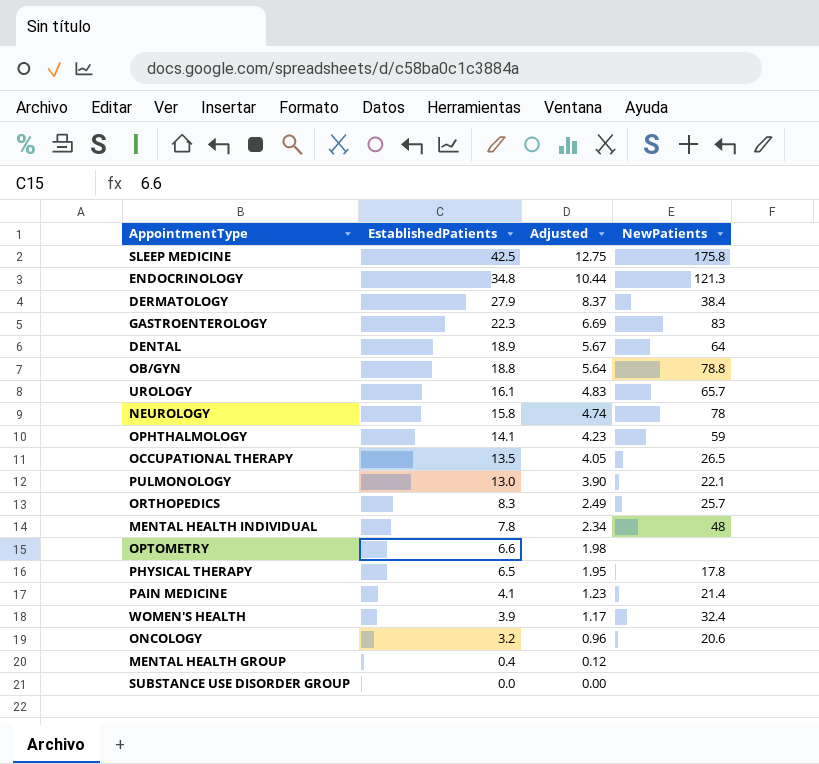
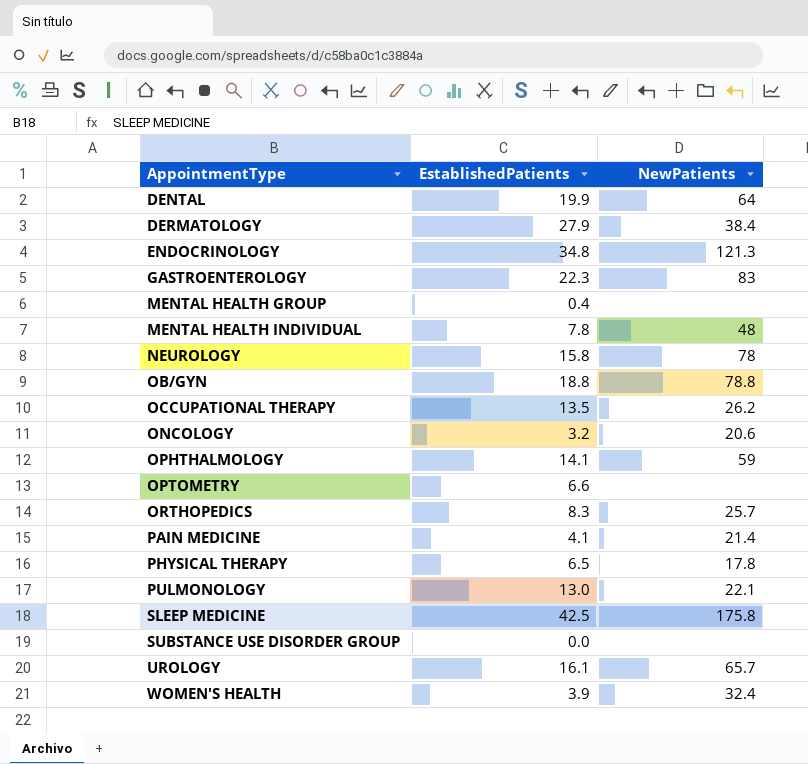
row order: EstablishedPatients descending -> AppointmentType ascending
column Adjusted | formula: [EstablishedPatients] * 0.3 -> none
DENTAL | EstablishedPatients: 18.9 -> 19.9
OCCUPATIONAL THERAPY | NewPatients: 26.5 -> 26.2

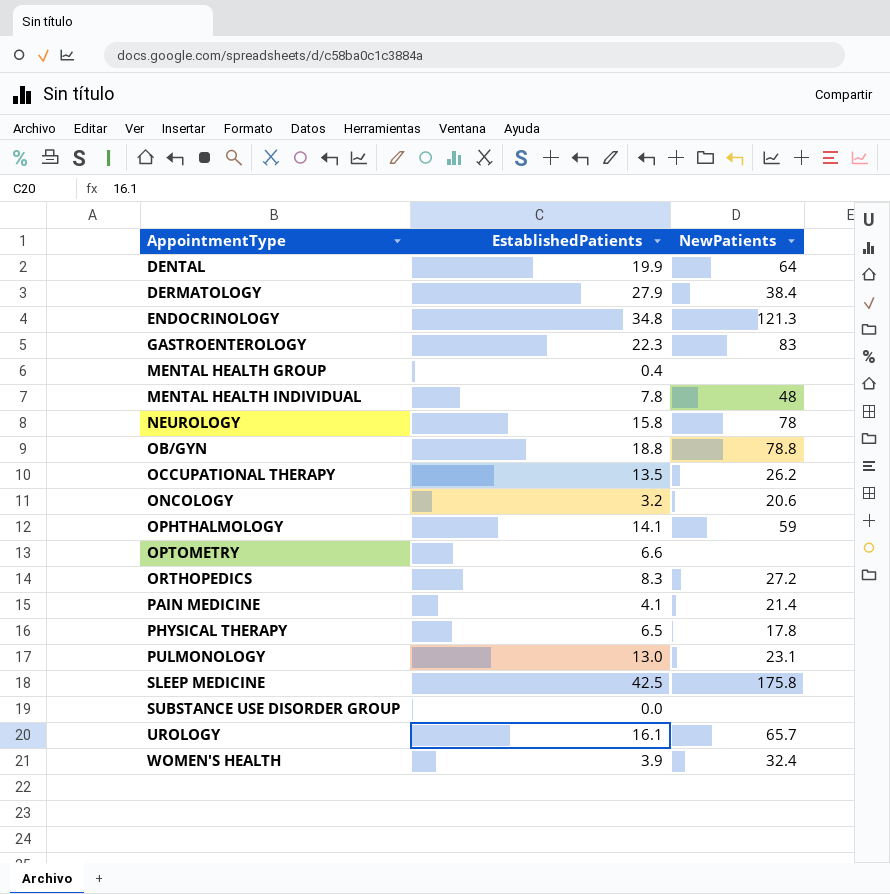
ORTHOPEDICS | NewPatients: 25.7 -> 27.2
PULMONOLOGY | NewPatients: 22.1 -> 23.1

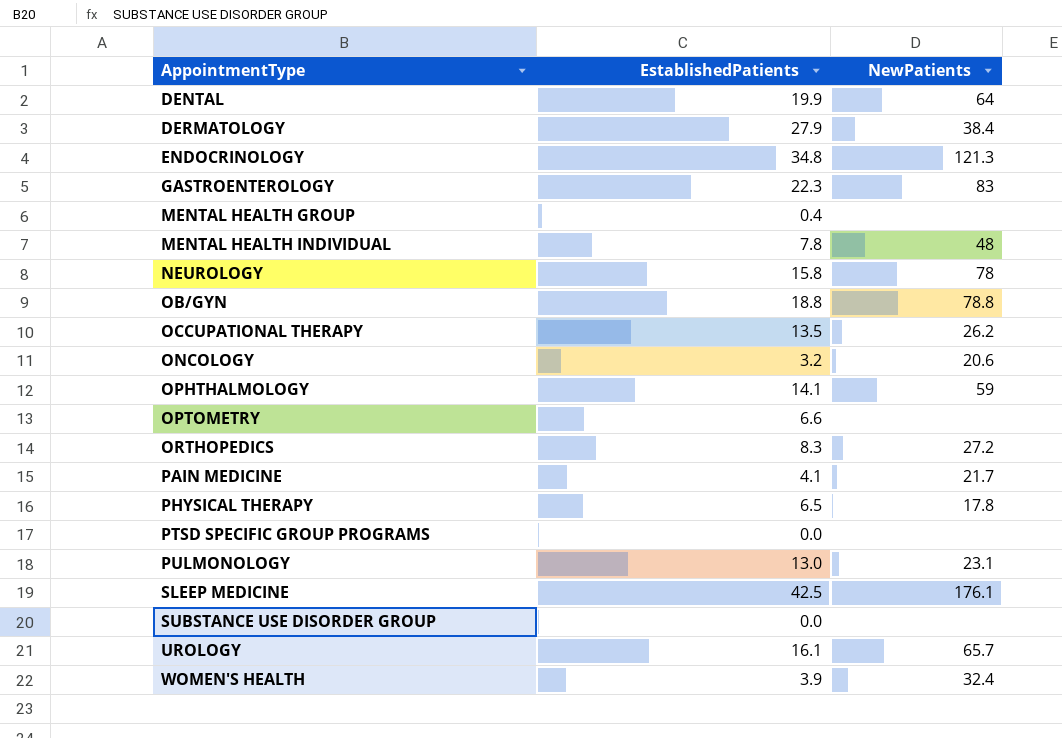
PAIN MEDICINE | NewPatients: 21.4 -> 21.7
row PTSD SPECIFIC GROUP PROGRAMS: none -> 0.0 | none
SLEEP MEDICINE | NewPatients: 175.8 -> 176.1

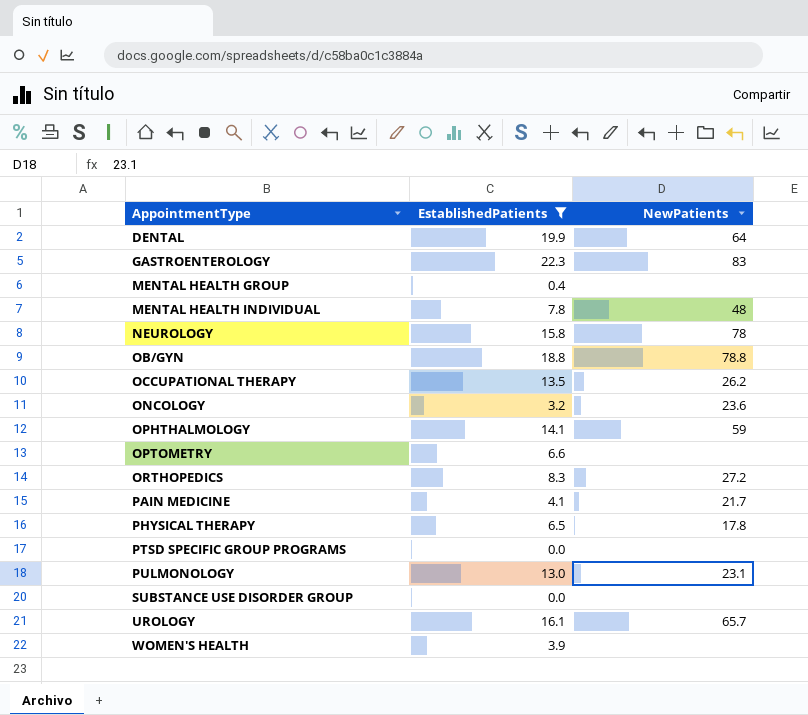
filter: none -> EstablishedPatients <= 22.3
ONCOLOGY | NewPatients: 20.6 -> 23.6
WOMEN'S HEALTH | NewPatients: 32.4 -> none

